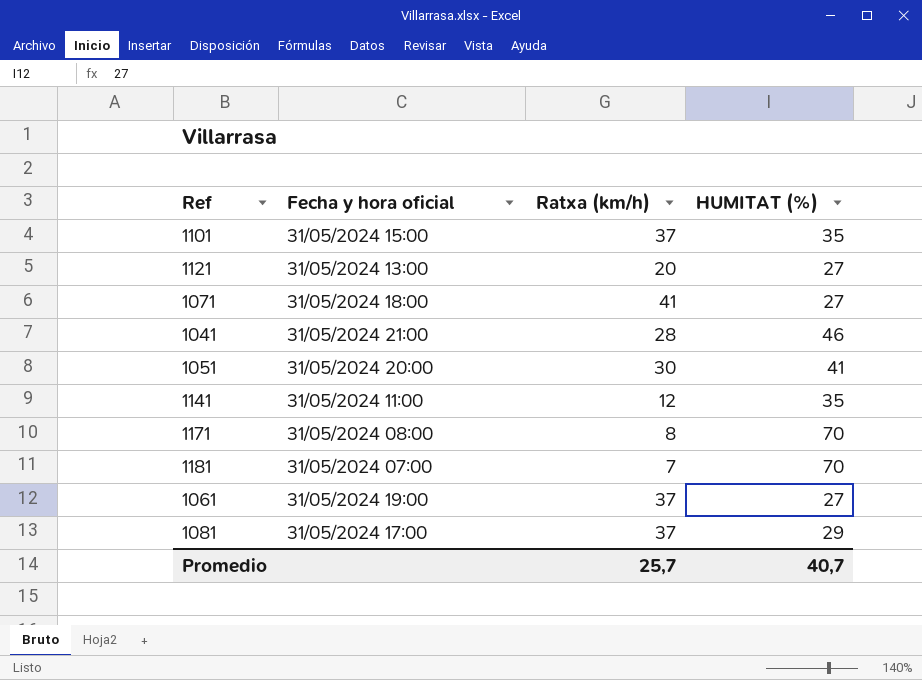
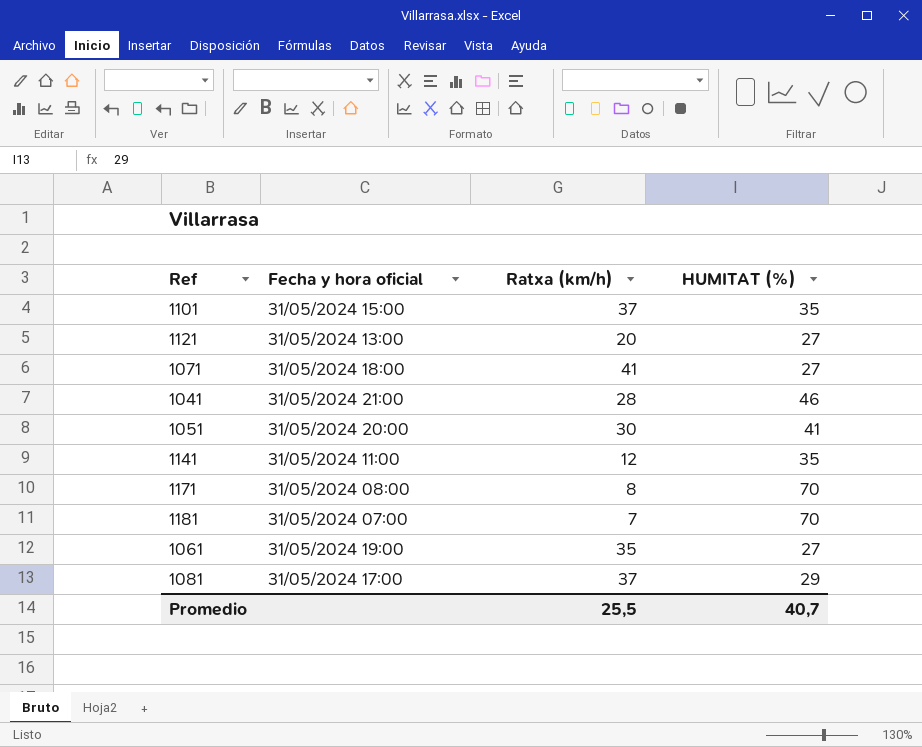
1061 | Ratxa (km/h): 37 -> 35
Promedio | Ratxa (km/h): 25,7 -> 25,5

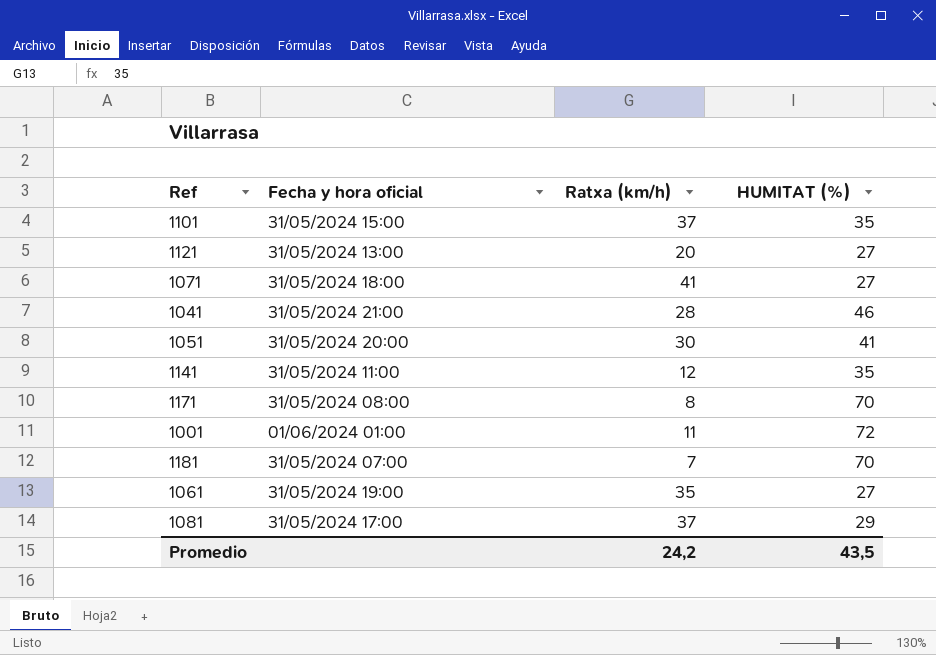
row 1001: none -> 01/06/2024 01:00 | 11 | 72
Promedio | Ratxa (km/h): 25,5 -> 24,2
Promedio | HUMITAT (%): 40,7 -> 43,5

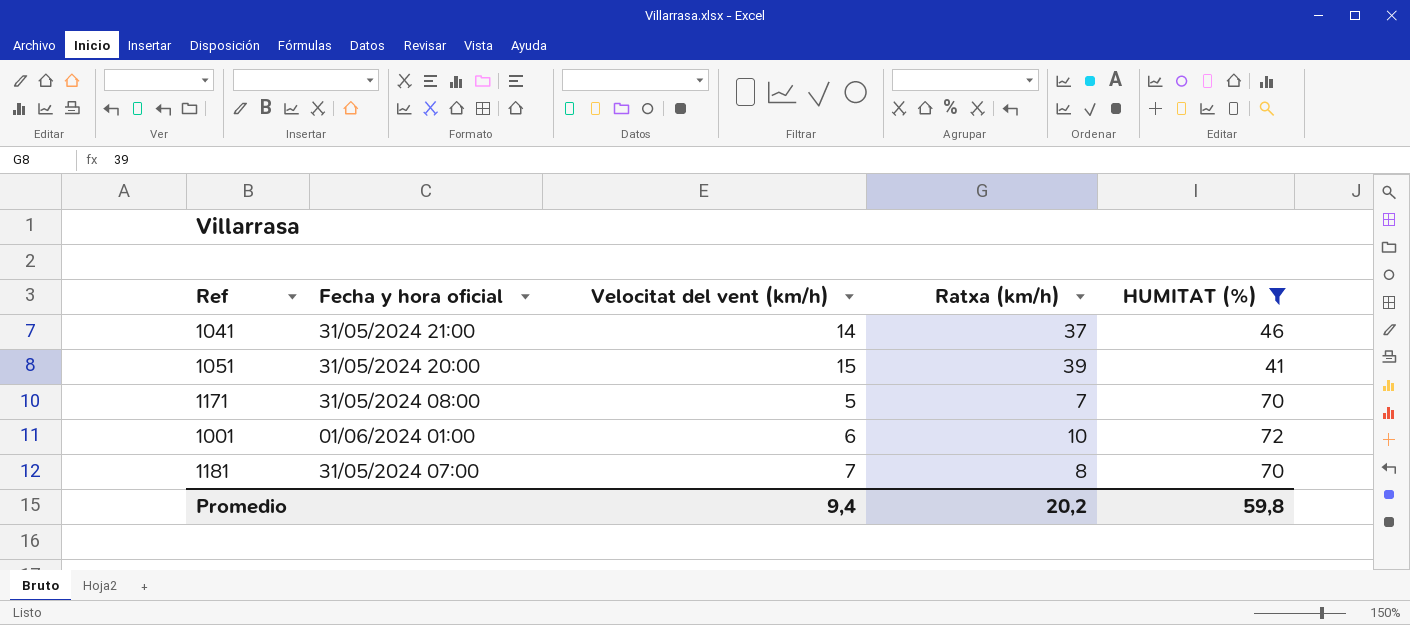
filter: none -> HUMITAT (%) >= 41
column Velocitat del vent (km/h) | position: none -> 3
1041 | Ratxa (km/h): 28 -> 37
1051 | Ratxa (km/h): 30 -> 39
1171 | Ratxa (km/h): 8 -> 7
1001 | Ratxa (km/h): 11 -> 10
1181 | Ratxa (km/h): 7 -> 8
Promedio | Ratxa (km/h): 24,2 -> 20,2
Promedio | HUMITAT (%): 43,5 -> 59,8

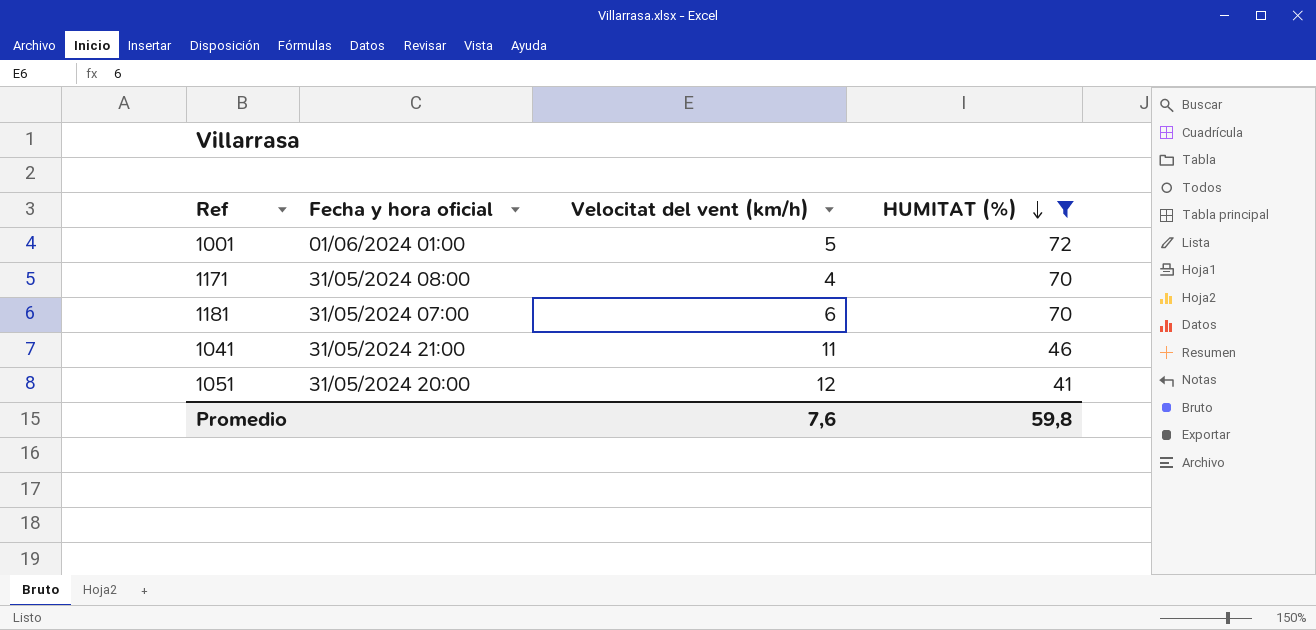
row order: none -> HUMITAT (%) descending
column Ratxa (km/h) | position: 4 -> none
1001 | Velocitat del vent (km/h): 6 -> 5
1171 | Velocitat del vent (km/h): 5 -> 4
1181 | Velocitat del vent (km/h): 7 -> 6
1041 | Velocitat del vent (km/h): 14 -> 11
1051 | Velocitat del vent (km/h): 15 -> 12
Promedio | Velocitat del vent (km/h): 9,4 -> 7,6

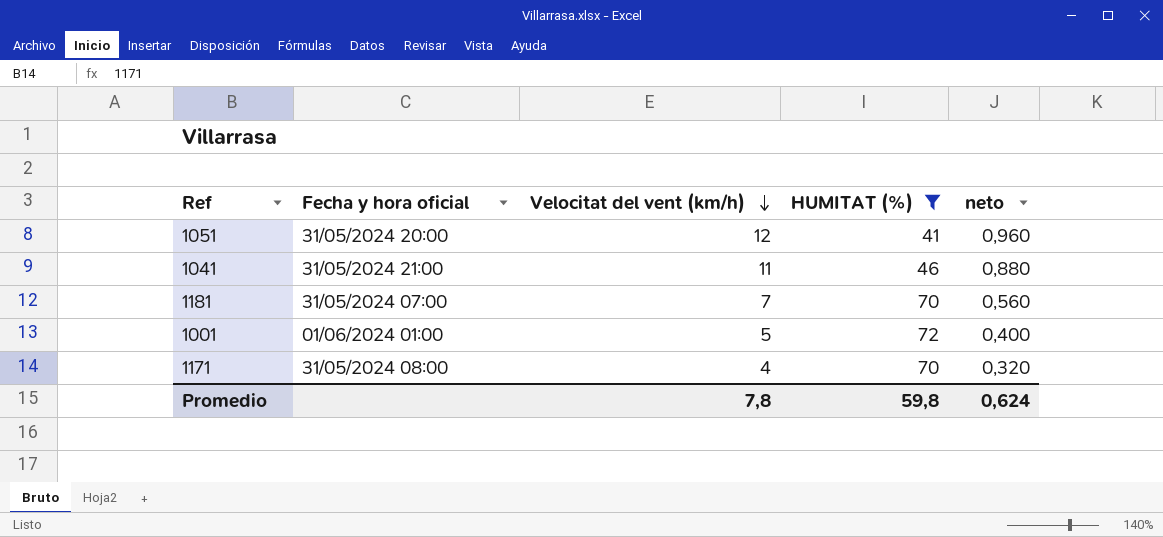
row order: HUMITAT (%) descending -> Velocitat del vent (km/h) descending
column neto | formula: none -> [Velocitat del vent (km/h)] * 0,08
1181 | Velocitat del vent (km/h): 6 -> 7
Promedio | Velocitat del vent (km/h): 7,6 -> 7,8

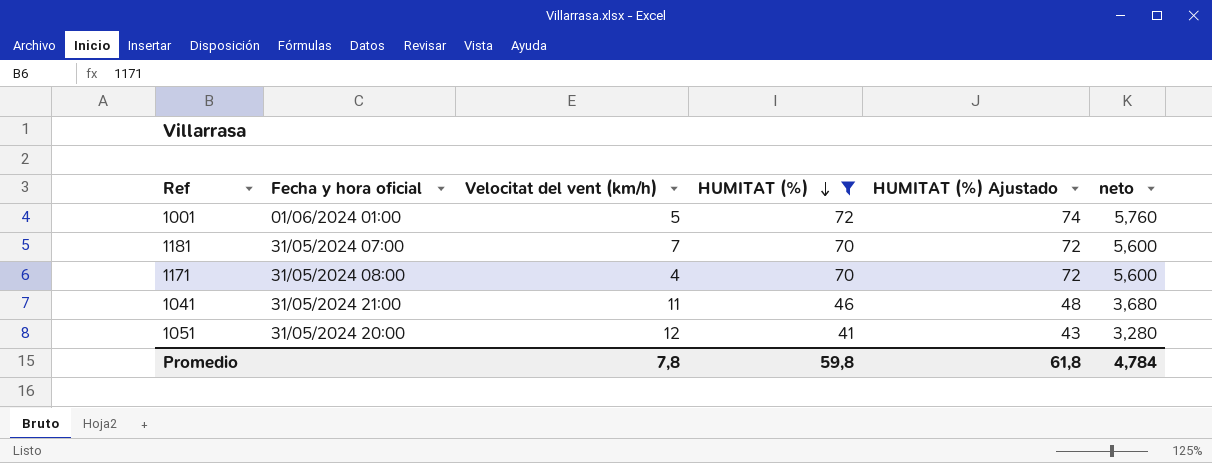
row order: Velocitat del vent (km/h) descending -> HUMITAT (%) descending
column HUMITAT (%) Ajustado | formula: none -> [HUMITAT (%)] + 2
column neto | formula: [Velocitat del vent (km/h)] * 0,08 -> [HUMITAT (%)] * 0,08
Promedio | neto: 0,624 -> 4,784

